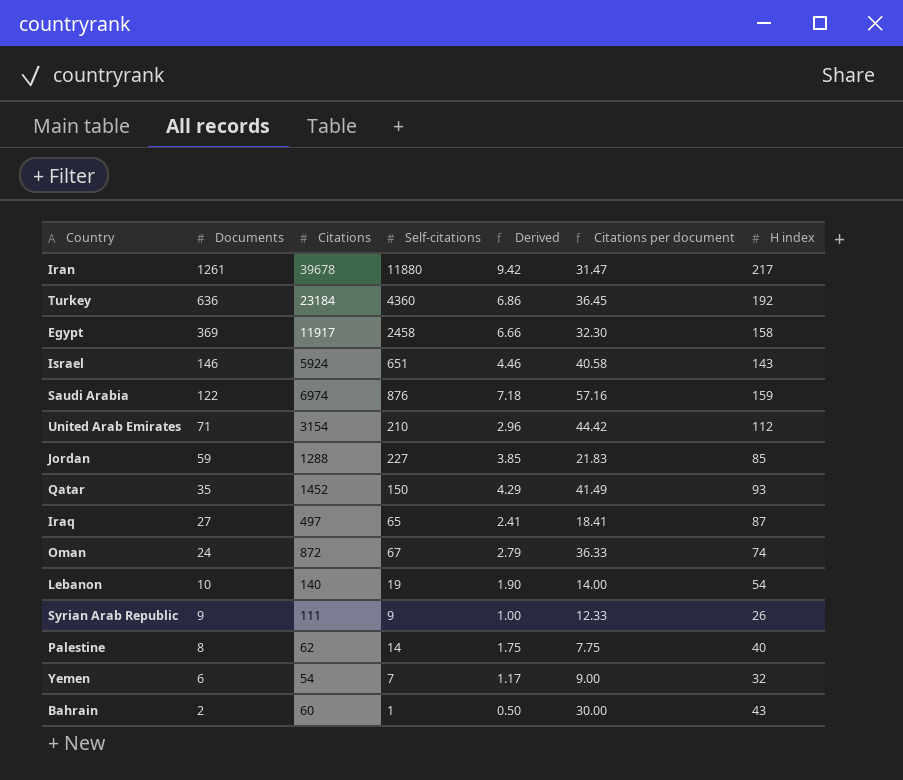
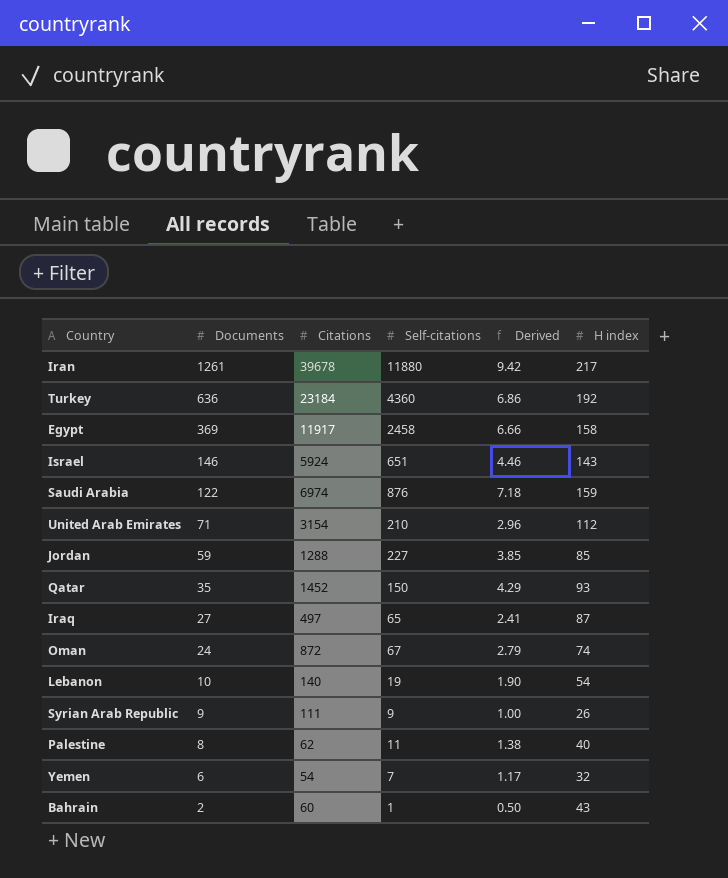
column Citations per document | formula: [Citations] / [Documents] -> none
Palestine | Self-citations: 14 -> 11
Palestine | Derived: 1.75 -> 1.38

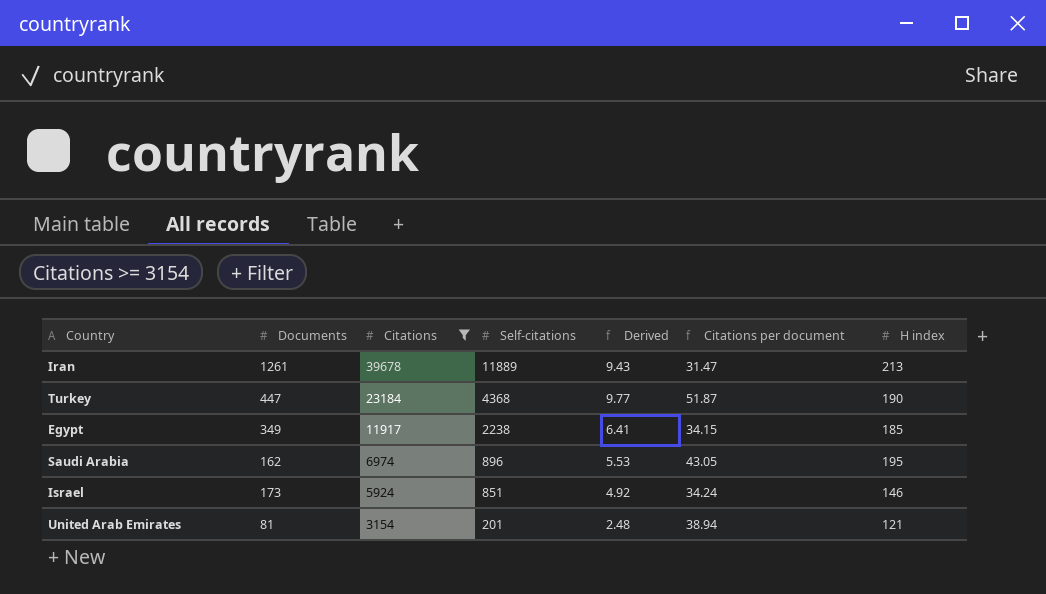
filter: none -> Citations >= 3154
row order: Documents descending -> Citations descending
column Citations per document | formula: none -> [Citations] / [Documents]
Iran | Self-citations: 11880 -> 11889
Iran | Derived: 9.42 -> 9.43
Iran | H index: 217 -> 213
Turkey | Documents: 636 -> 447
Turkey | Self-citations: 4360 -> 4368
Turkey | Derived: 6.86 -> 9.77
Turkey | H index: 192 -> 190
Egypt | Documents: 369 -> 349
Egypt | Self-citations: 2458 -> 2238
Egypt | Derived: 6.66 -> 6.41
Egypt | H index: 158 -> 185
Saudi Arabia | Documents: 122 -> 162
Saudi Arabia | Self-citations: 876 -> 896
Saudi Arabia | Derived: 7.18 -> 5.53
Saudi Arabia | H index: 159 -> 195
Israel | Documents: 146 -> 173
Israel | Self-citations: 651 -> 851
Israel | Derived: 4.46 -> 4.92
Israel | H index: 143 -> 146
United Arab Emirates | Documents: 71 -> 81
United Arab Emirates | Self-citations: 210 -> 201
United Arab Emirates | Derived: 2.96 -> 2.48
United Arab Emirates | H index: 112 -> 121

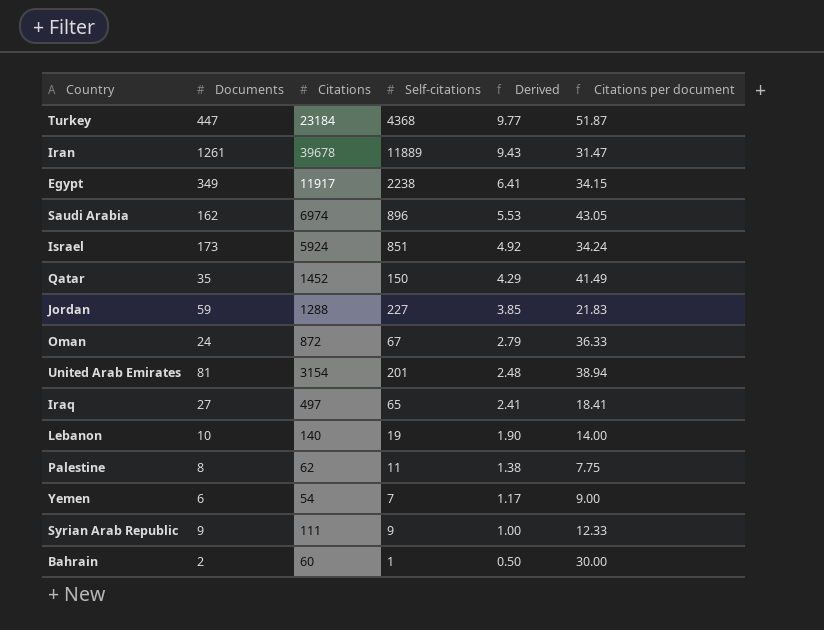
filter: Citations >= 3154 -> none
row order: Citations descending -> Derived descending
column H index | position: 7 -> none

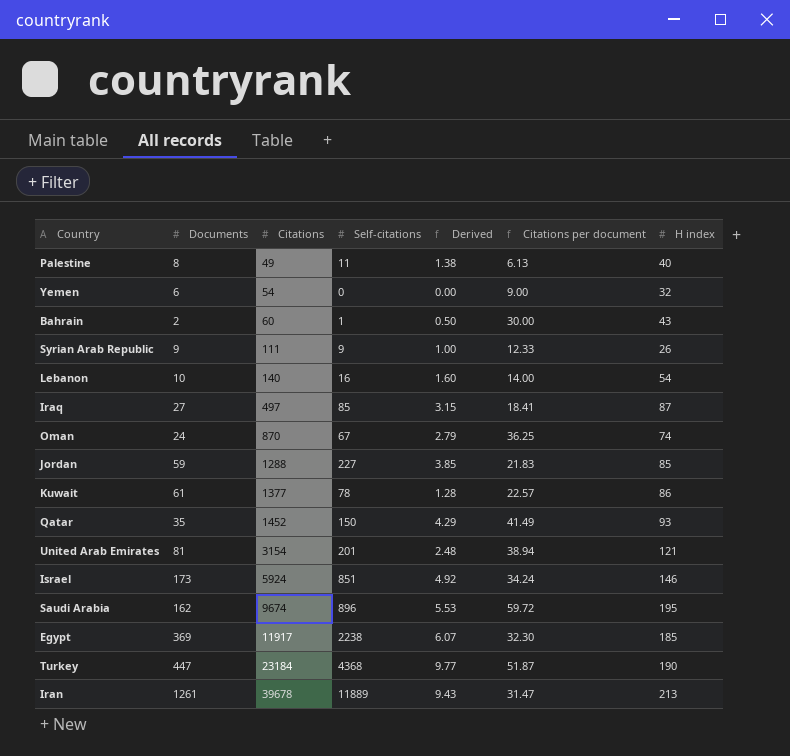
row order: Derived descending -> Citations ascending
column H index | position: none -> 7
Palestine | Citations: 62 -> 49
Palestine | Citations per document: 7.75 -> 6.13
Yemen | Self-citations: 7 -> 0
Yemen | Derived: 1.17 -> 0.00
Lebanon | Self-citations: 19 -> 16
Lebanon | Derived: 1.90 -> 1.60
Iraq | Self-citations: 65 -> 85
Iraq | Derived: 2.41 -> 3.15
Oman | Citations: 872 -> 870
Oman | Citations per document: 36.33 -> 36.25
row Kuwait: none -> 61 | 1377 | 78 | 1.28 | 22.57 | 86
Saudi Arabia | Citations: 6974 -> 9674
Saudi Arabia | Citations per document: 43.05 -> 59.72
Egypt | Documents: 349 -> 369
Egypt | Derived: 6.41 -> 6.07
Egypt | Citations per document: 34.15 -> 32.30

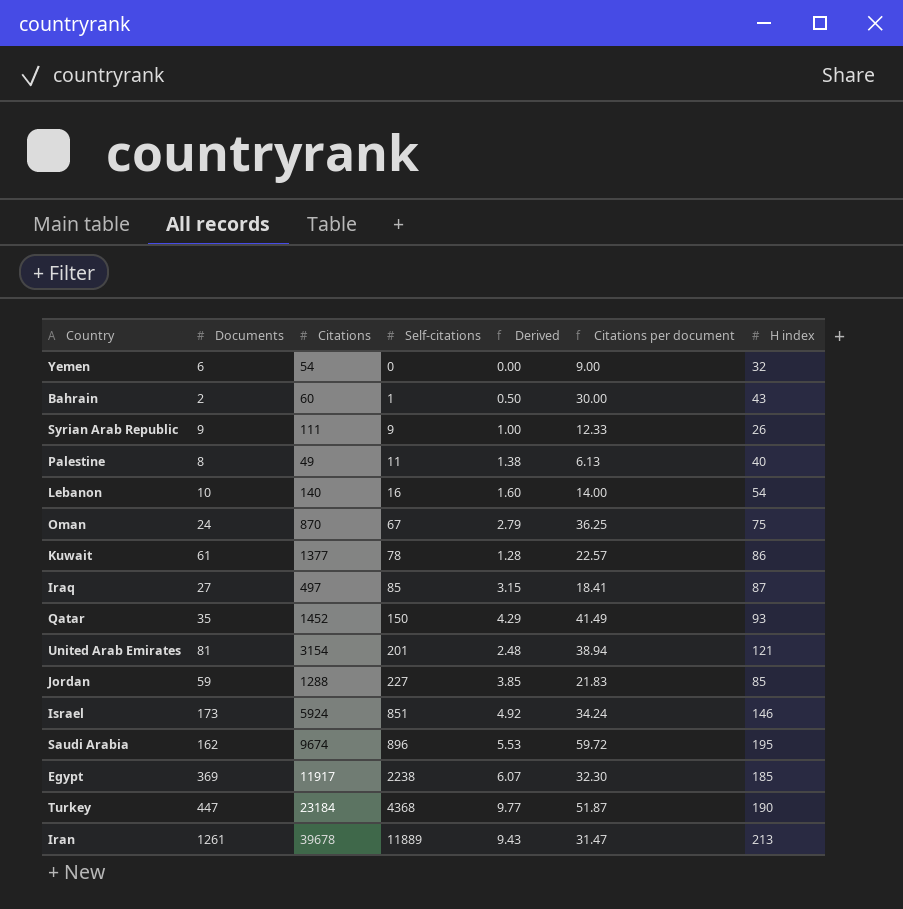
row order: Citations ascending -> Self-citations ascending
Oman | H index: 74 -> 75

